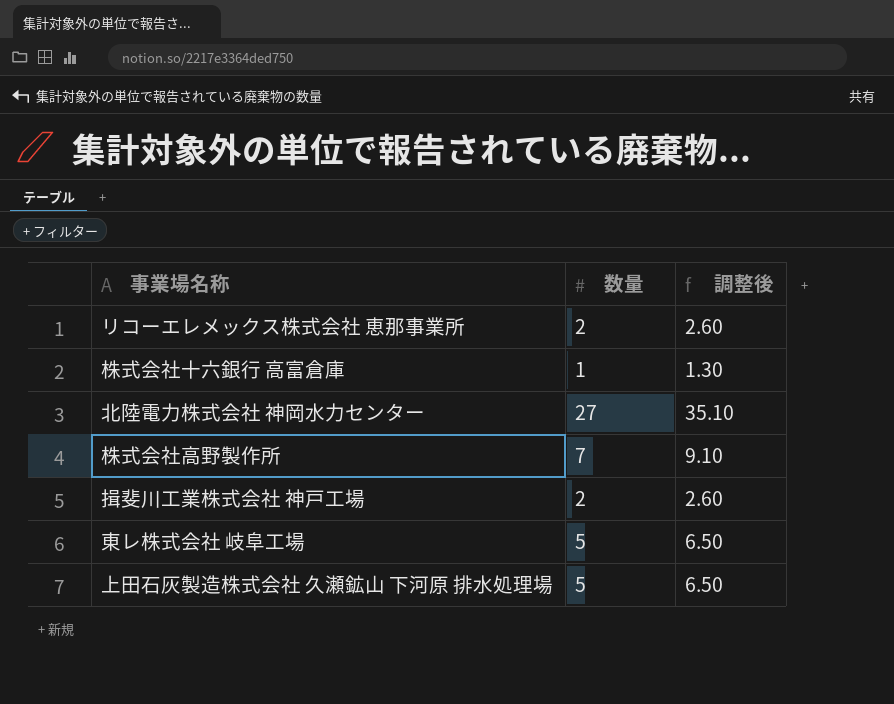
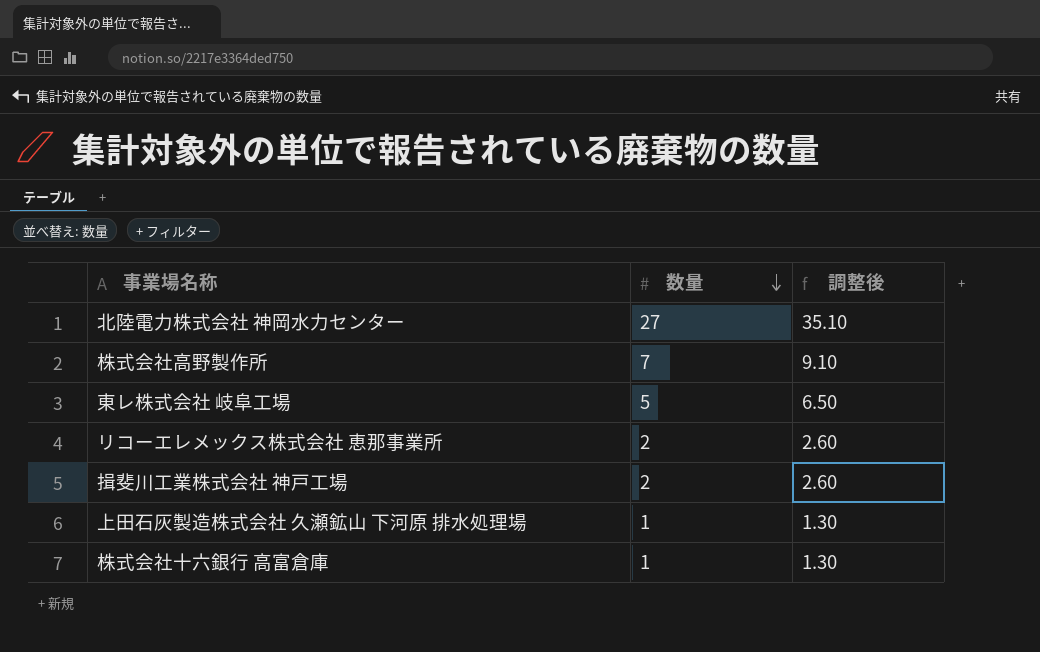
row order: none -> 数量 descending
上田石灰製造株式会社 久瀬鉱山 下河原 排水処理場 | 数量: 5 -> 1
上田石灰製造株式会社 久瀬鉱山 下河原 排水処理場 | 調整後: 6.50 -> 1.30

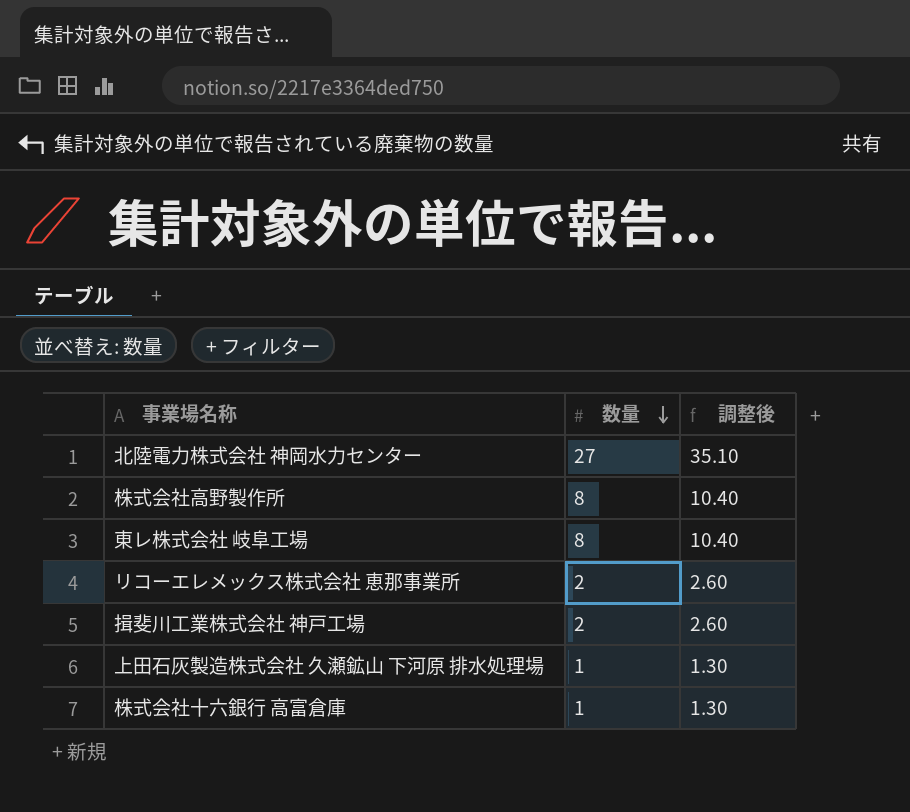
株式会社高野製作所 | 数量: 7 -> 8
株式会社高野製作所 | 調整後: 9.10 -> 10.40
東レ株式会社 岐阜工場 | 数量: 5 -> 8
東レ株式会社 岐阜工場 | 調整後: 6.50 -> 10.40

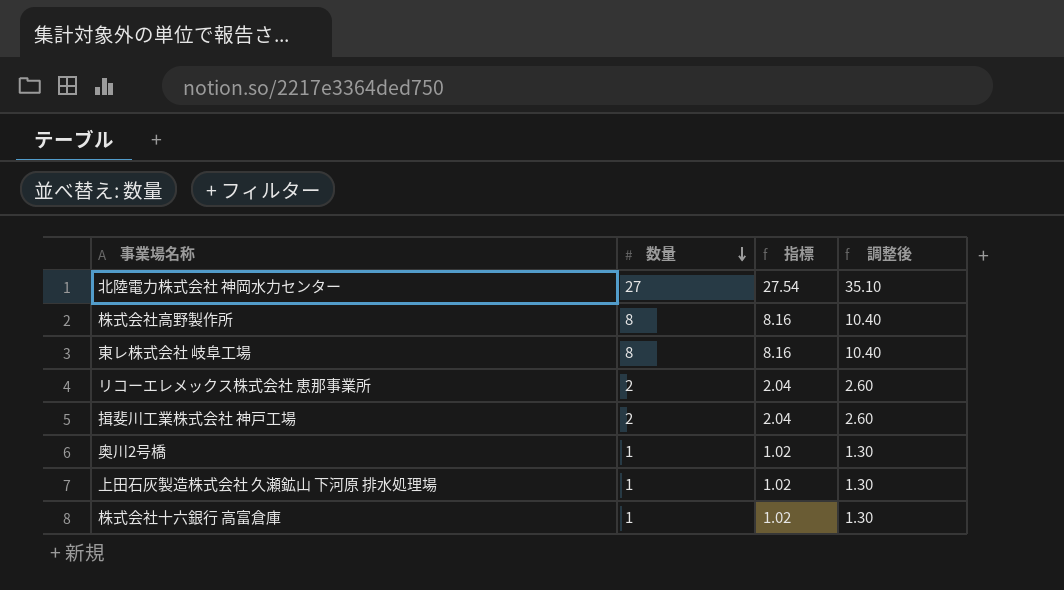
column 指標 | formula: none -> [数量] * 1.02
row 奥川2号橋: none -> 1 | 1.02 | 1.30

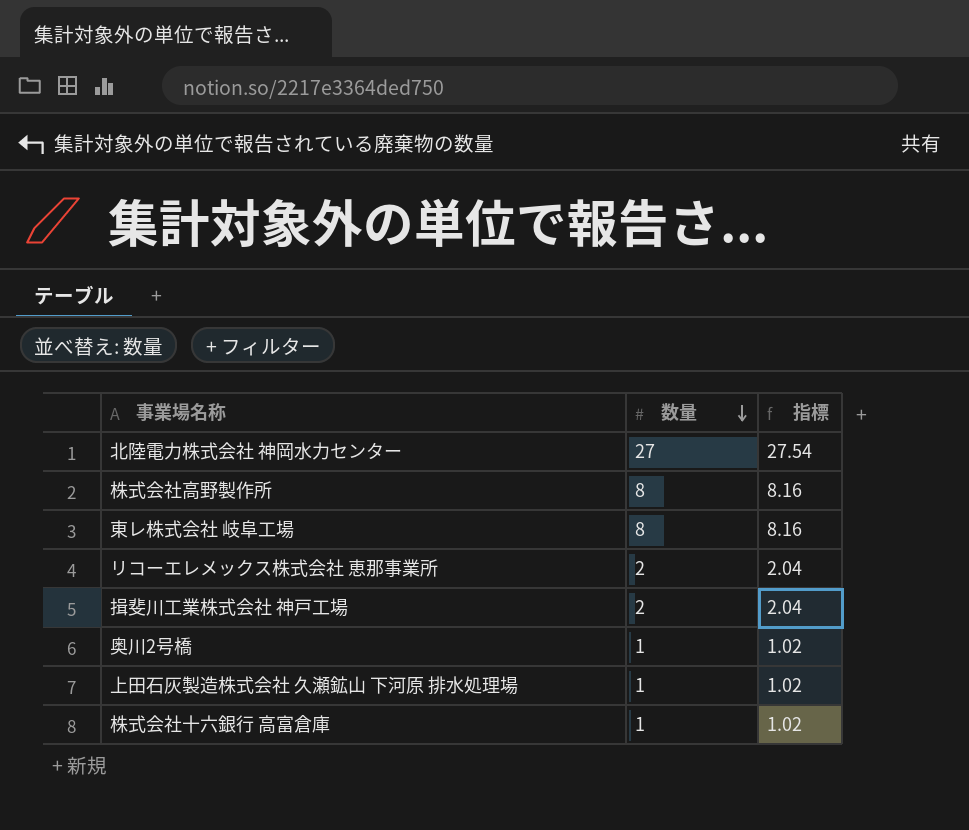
column 調整後 | formula: [数量] * 1.3 -> none

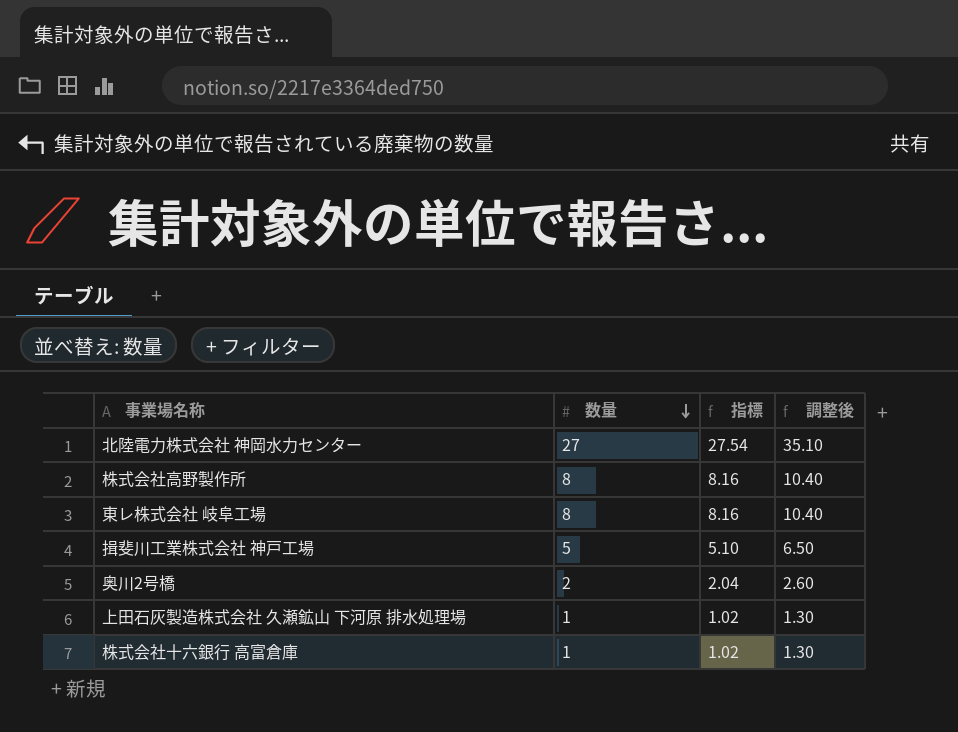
column 調整後 | formula: none -> [数量] * 1.3
row リコーエレメックス株式会社 恵那事業所: 2 | 2.04 -> none
揖斐川工業株式会社 神戸工場 | 数量: 2 -> 5
揖斐川工業株式会社 神戸工場 | 指標: 2.04 -> 5.10
奥川2号橋 | 数量: 1 -> 2
奥川2号橋 | 指標: 1.02 -> 2.04

